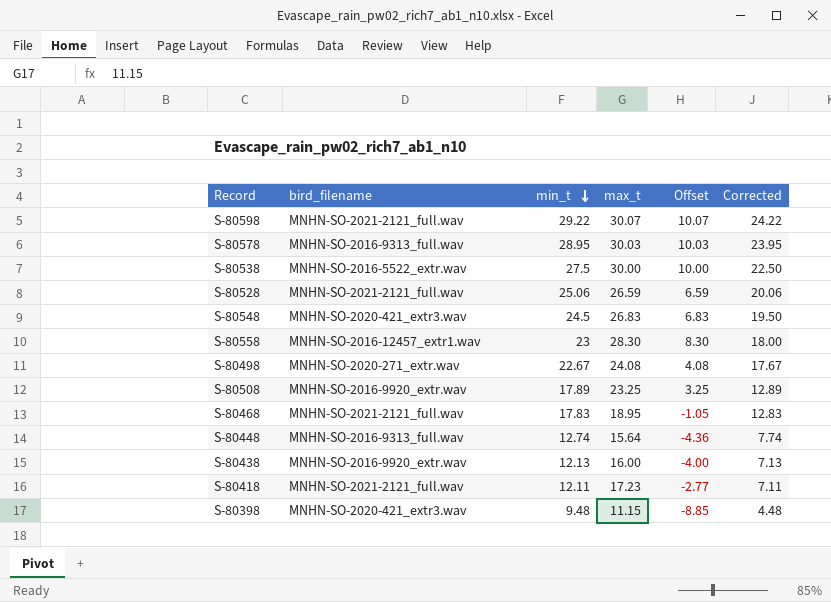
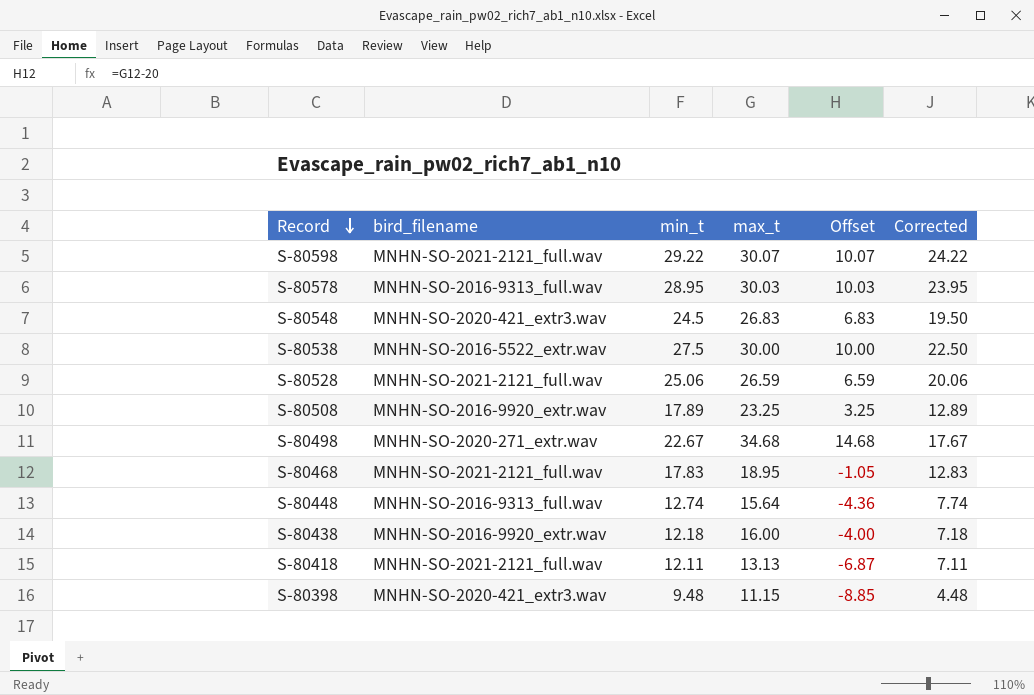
row order: min_t descending -> Record descending
row S-80558: MNHN-SO-2016-12457_extr1.wav | 23 | 28.30 | 8.30 | 18.00 -> none
S-80498 | max_t: 24.08 -> 34.68
S-80498 | Offset: 4.08 -> 14.68
S-80438 | min_t: 12.13 -> 12.18
S-80438 | Corrected: 7.13 -> 7.18
S-80418 | max_t: 17.23 -> 13.13
S-80418 | Offset: -2.77 -> -6.87

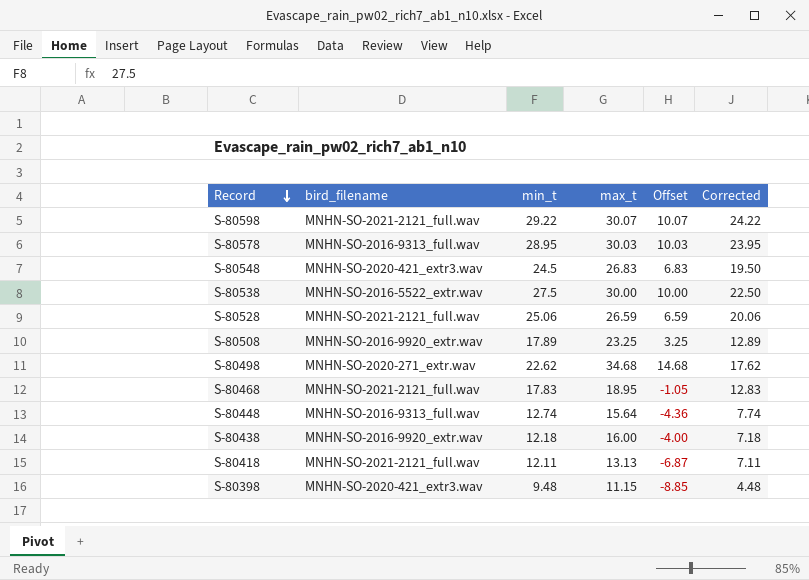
S-80498 | min_t: 22.67 -> 22.62
S-80498 | Corrected: 17.67 -> 17.62

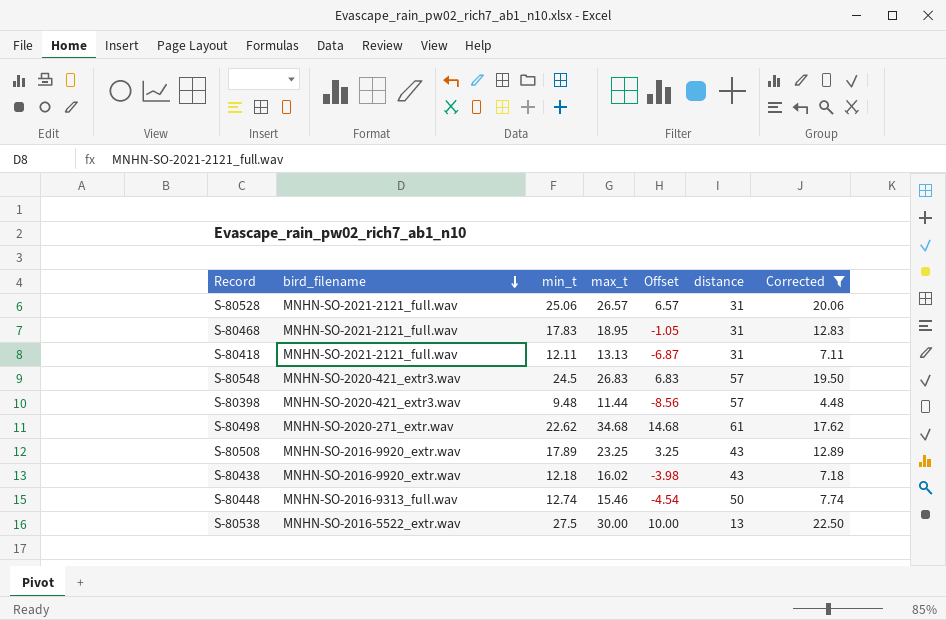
filter: none -> Corrected <= 22.50
row order: Record descending -> bird_filename descending
column distance | position: none -> 6
S-80528 | max_t: 26.59 -> 26.57
S-80528 | Offset: 6.59 -> 6.57
S-80398 | max_t: 11.15 -> 11.44
S-80398 | Offset: -8.85 -> -8.56
S-80438 | max_t: 16.00 -> 16.02
S-80438 | Offset: -4.00 -> -3.98
S-80448 | max_t: 15.64 -> 15.46
S-80448 | Offset: -4.36 -> -4.54

